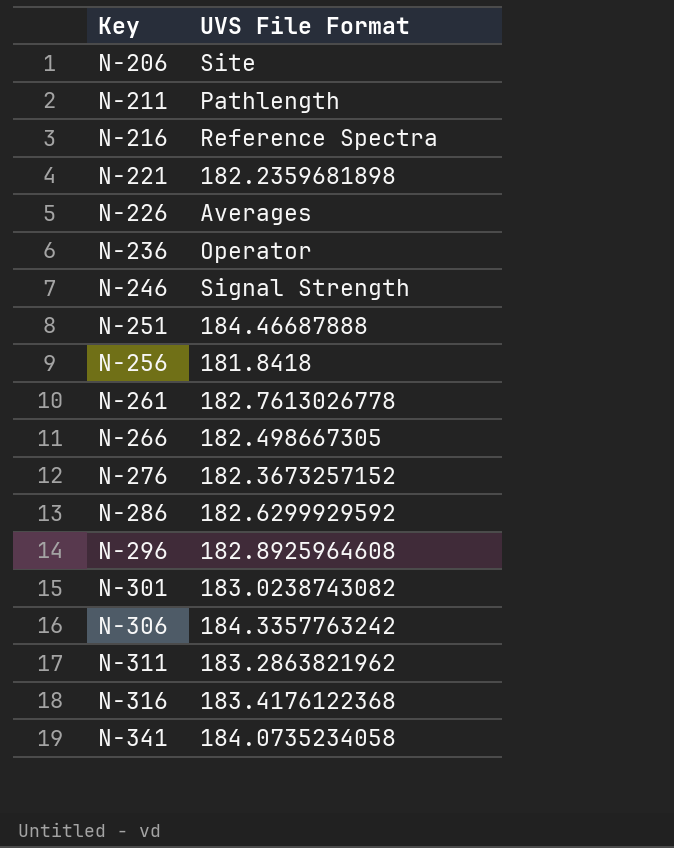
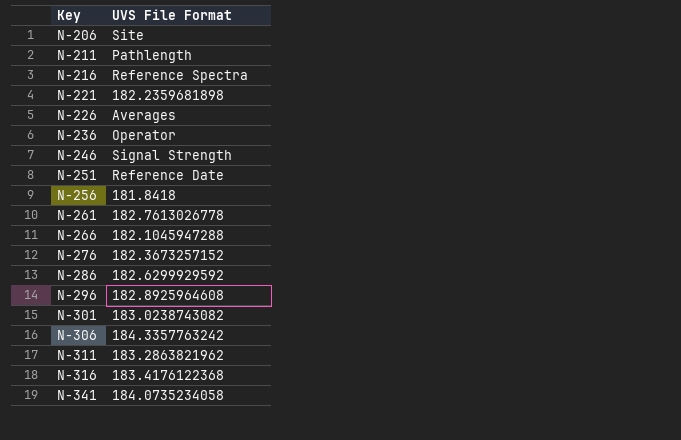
N-251 | UVS File Format: 184.46687888 -> Reference Date
N-266 | UVS File Format: 182.498667305 -> 182.1045947288

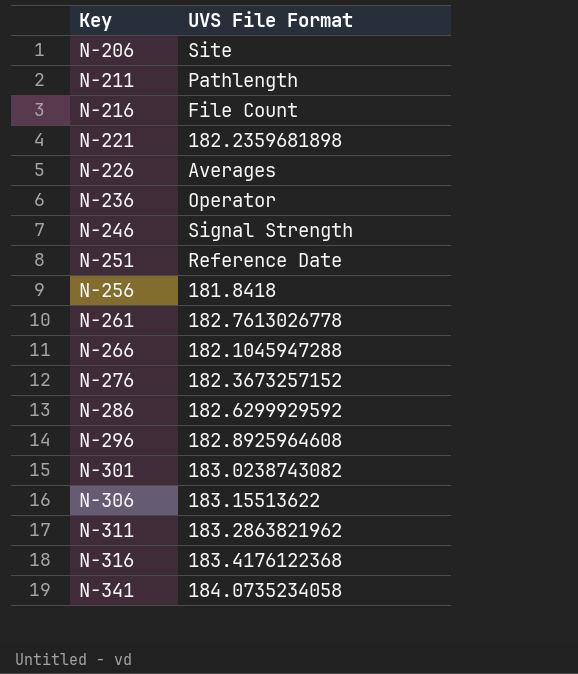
N-216 | UVS File Format: Reference Spectra -> File Count
N-306 | UVS File Format: 184.3357763242 -> 183.15513622

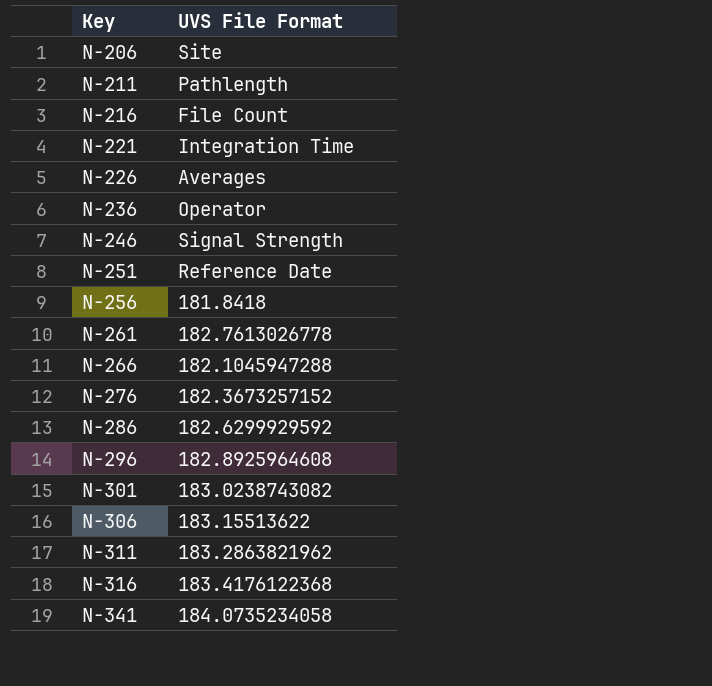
N-221 | UVS File Format: 182.2359681898 -> Integration Time

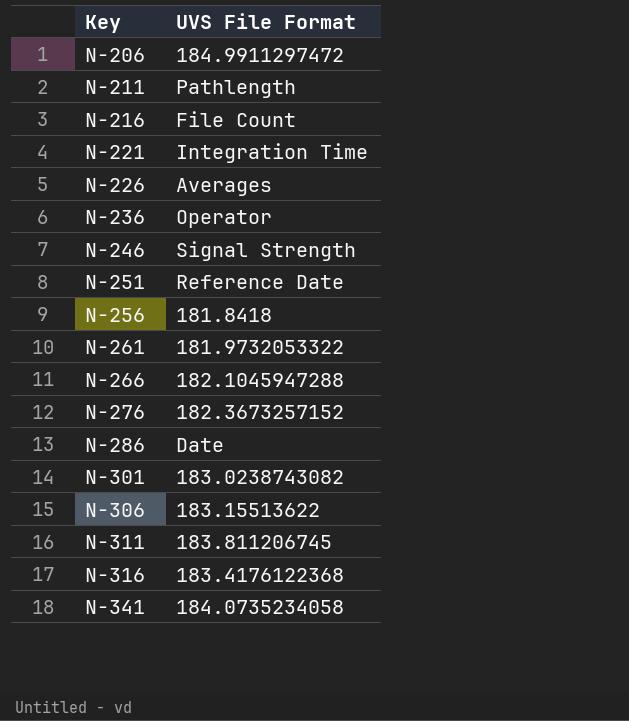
row N-296: 182.8925964608 -> none
N-206 | UVS File Format: Site -> 184.9911297472
N-261 | UVS File Format: 182.7613026778 -> 181.9732053322
N-286 | UVS File Format: 182.6299929592 -> Date
N-311 | UVS File Format: 183.2863821962 -> 183.811206745

